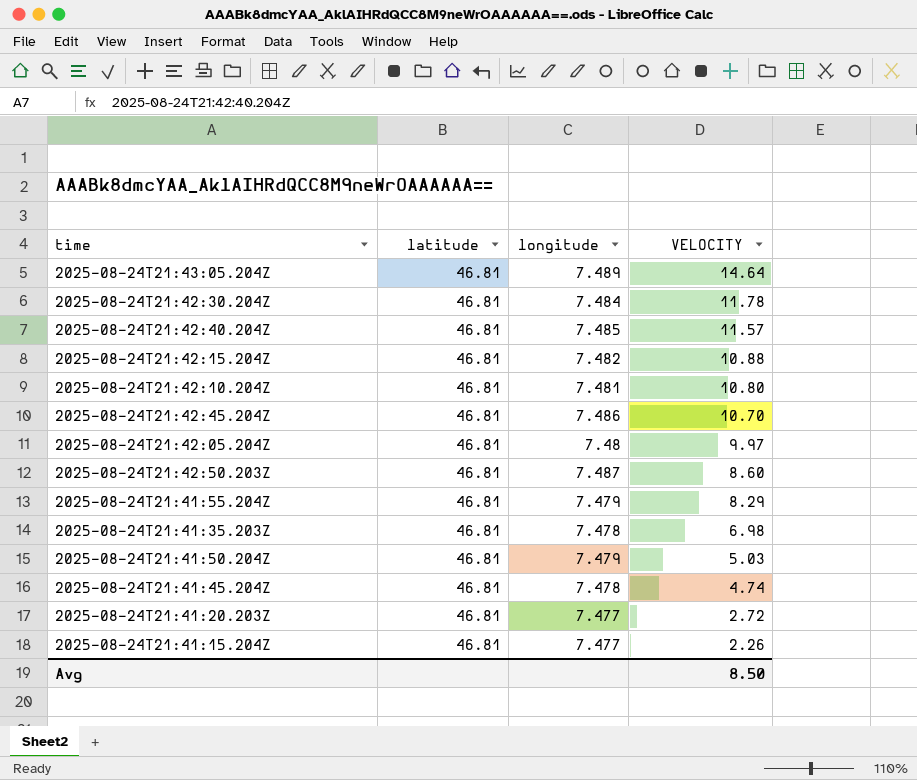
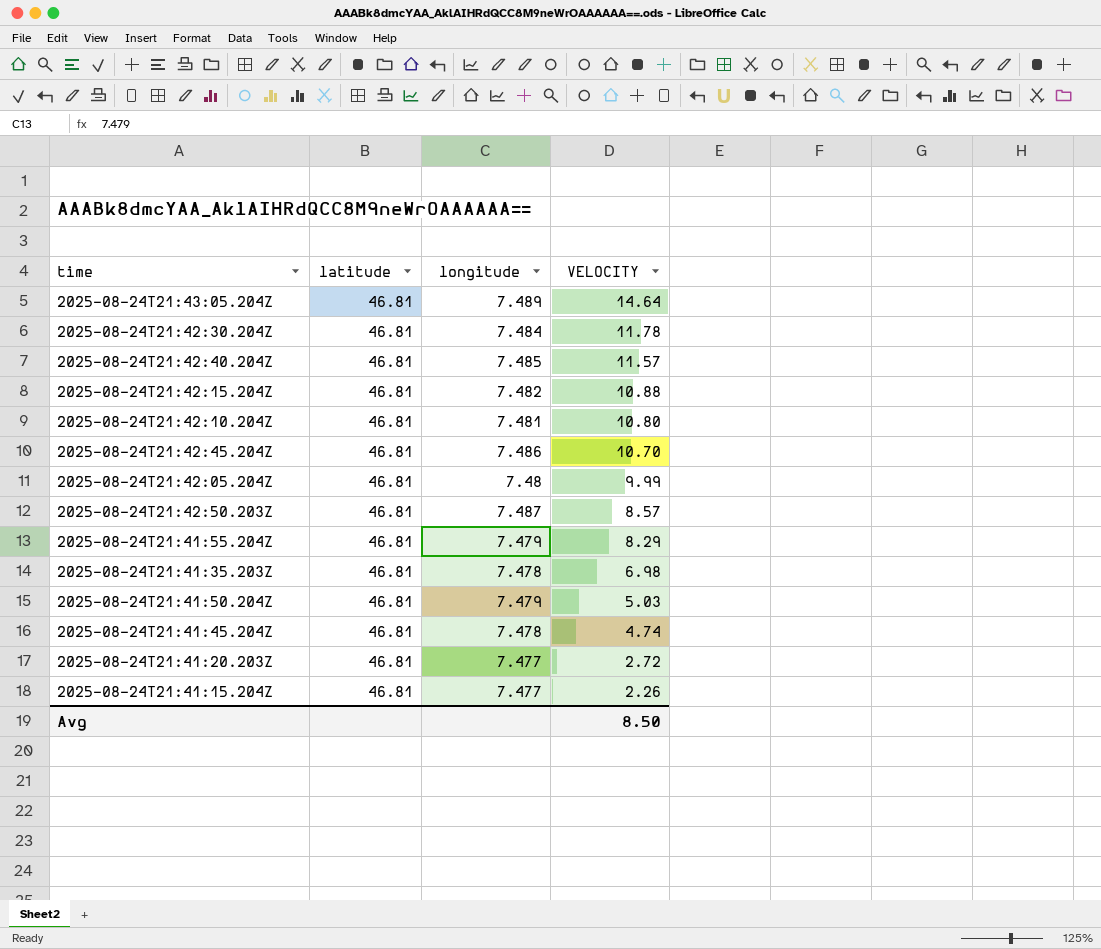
2025-08-24T21:42:05.204Z | VELOCITY: 9.97 -> 9.99
2025-08-24T21:42:50.203Z | VELOCITY: 8.60 -> 8.57

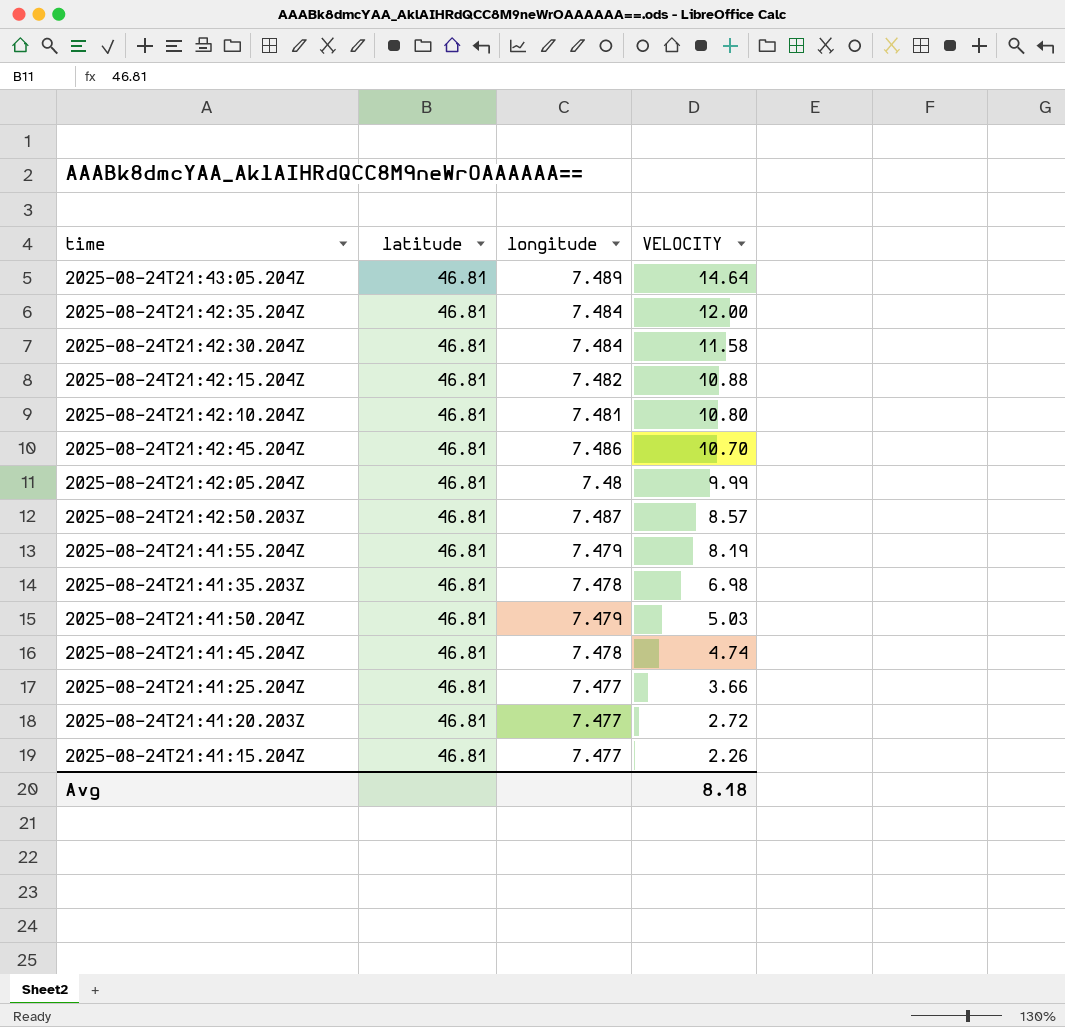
row 2025-08-24T21:42:40.204Z: 46.81 | 7.485 | 11.57 -> none
row 2025-08-24T21:42:35.204Z: none -> 46.81 | 7.484 | 12.00
2025-08-24T21:42:30.204Z | VELOCITY: 11.78 -> 11.58
2025-08-24T21:41:55.204Z | VELOCITY: 8.29 -> 8.19
row 2025-08-24T21:41:25.204Z: none -> 46.81 | 7.477 | 3.66
Avg | VELOCITY: 8.50 -> 8.18

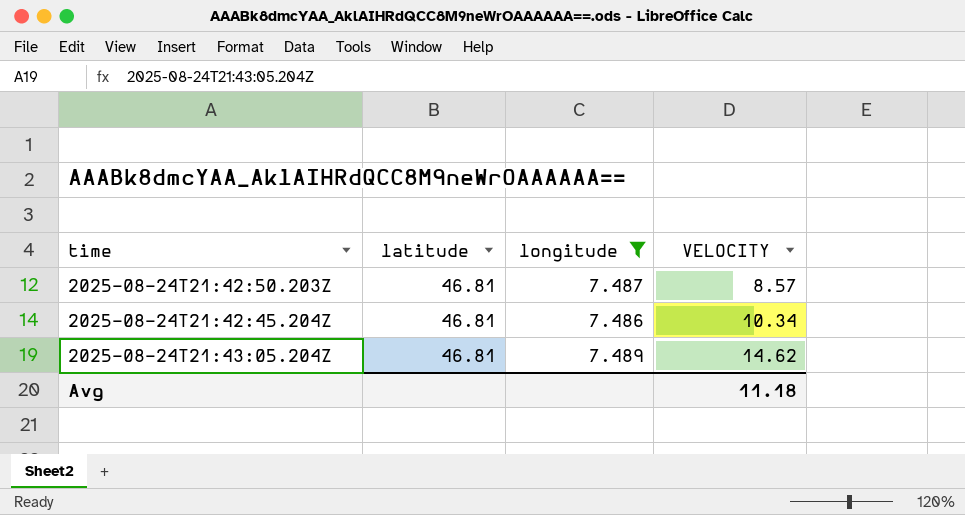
filter: none -> longitude >= 7.486
row order: VELOCITY descending -> VELOCITY ascending
2025-08-24T21:42:45.204Z | VELOCITY: 10.70 -> 10.34
2025-08-24T21:43:05.204Z | VELOCITY: 14.64 -> 14.62
Avg | VELOCITY: 8.18 -> 11.18

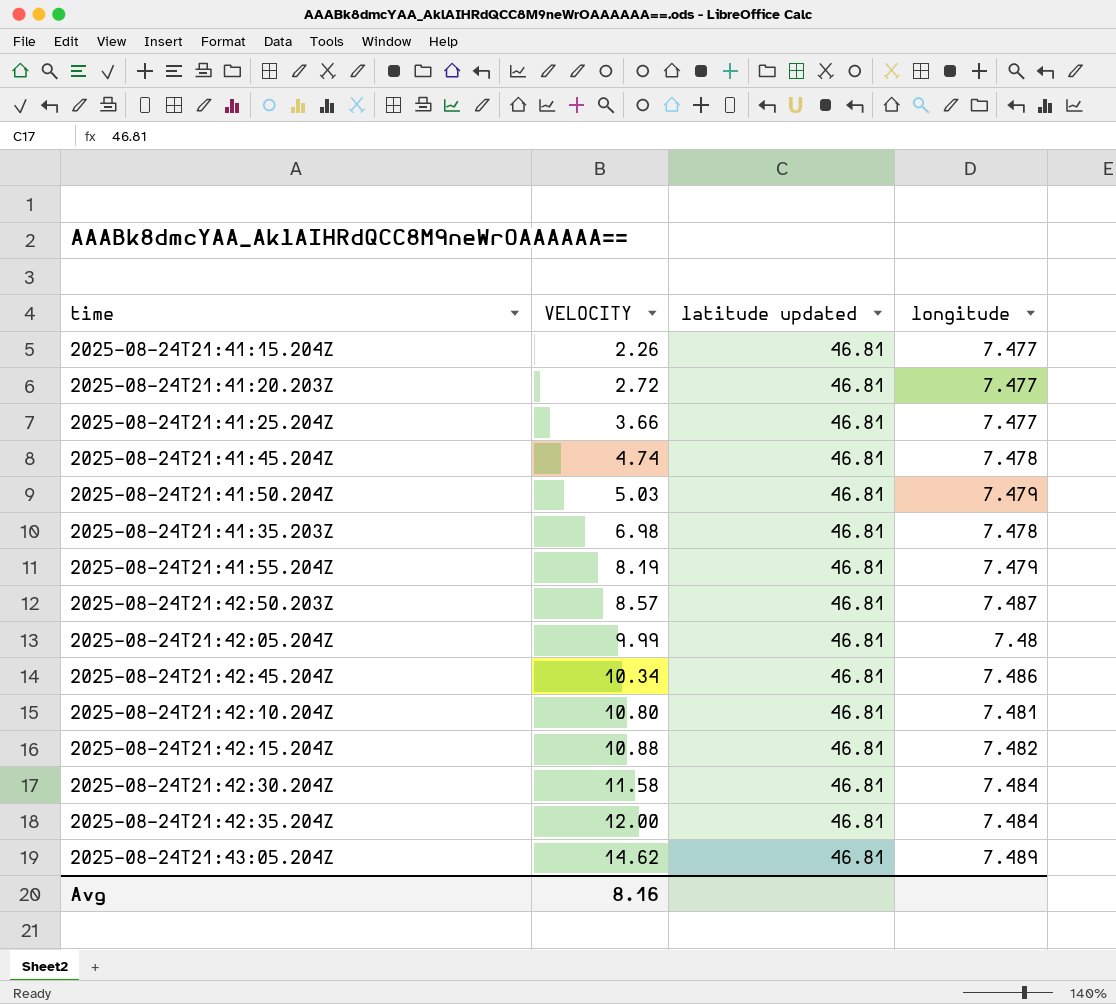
filter: longitude >= 7.486 -> none
column VELOCITY | position: 4 -> 2
column name: latitude -> latitude updated
Avg | VELOCITY: 11.18 -> 8.16

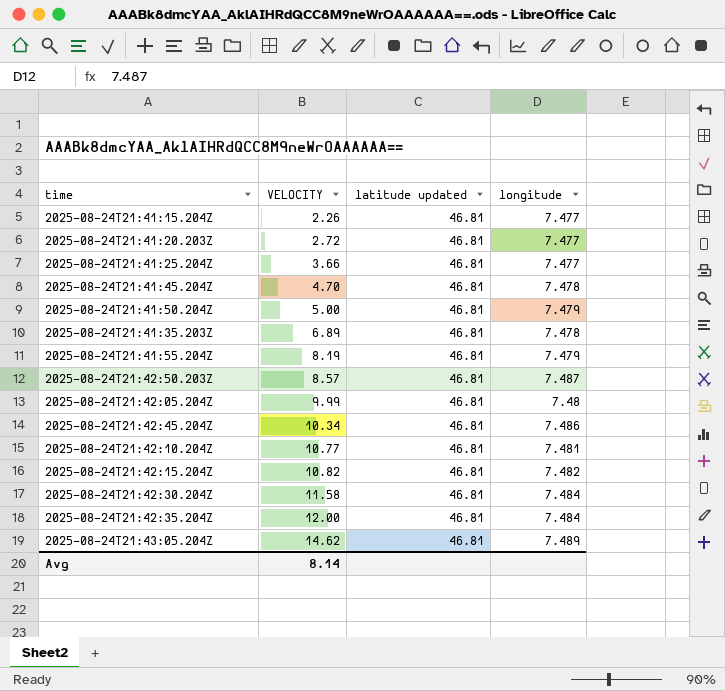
2025-08-24T21:41:45.204Z | VELOCITY: 4.74 -> 4.70
2025-08-24T21:41:50.204Z | VELOCITY: 5.03 -> 5.00
2025-08-24T21:41:35.203Z | VELOCITY: 6.98 -> 6.89
2025-08-24T21:42:10.204Z | VELOCITY: 10.80 -> 10.77
2025-08-24T21:42:15.204Z | VELOCITY: 10.88 -> 10.82
Avg | VELOCITY: 8.16 -> 8.14

